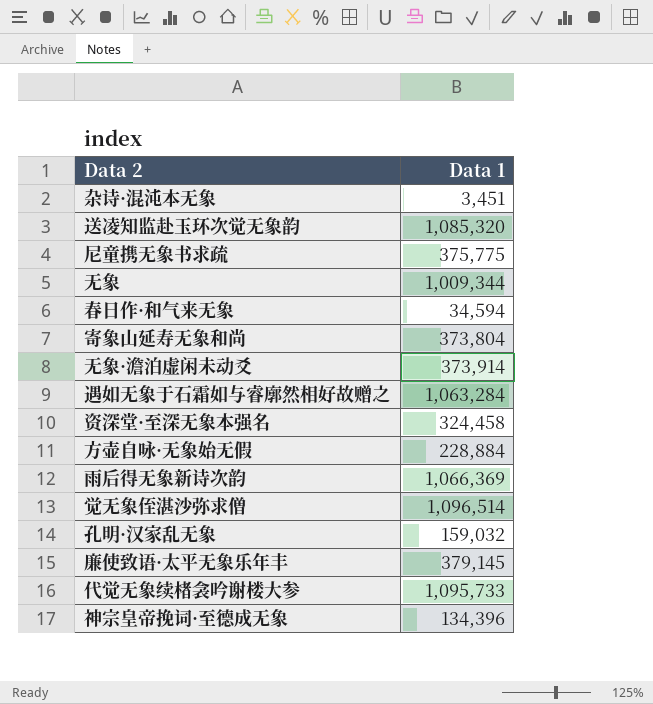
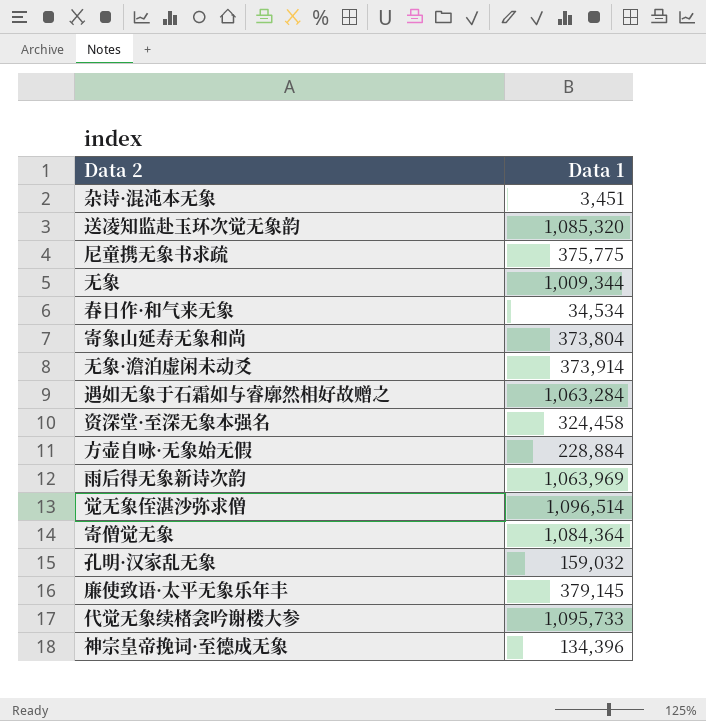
春日作·和气来无象 | Data 1: 34,594 -> 34,534
雨后得无象新诗次韵 | Data 1: 1,066,369 -> 1,063,969
row 寄僧觉无象: none -> 1,084,364

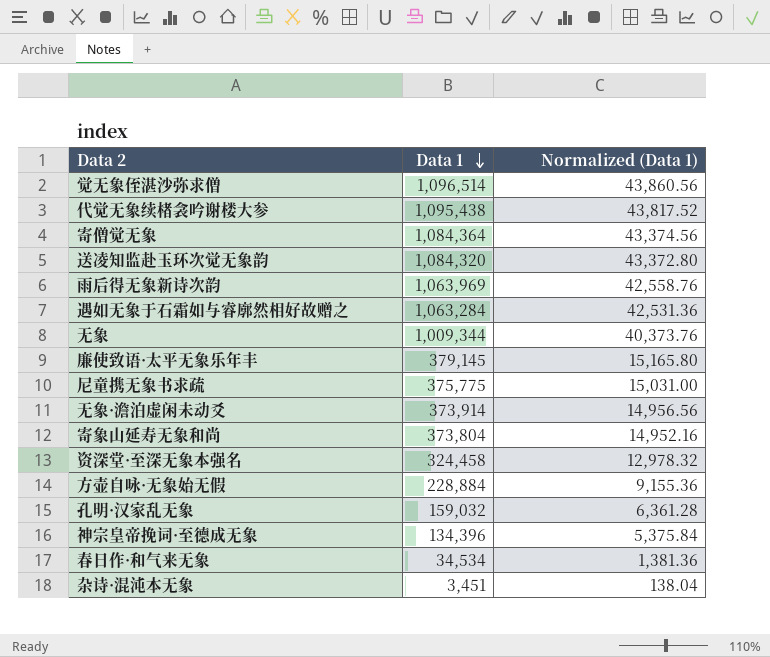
row order: none -> Data 1 descending
column Normalized (Data 1) | formula: none -> [Data 1] * 0.04
代觉无象续楮衾吟谢楼大参 | Data 1: 1,095,733 -> 1,095,438
送凌知监赴玉环次觉无象韵 | Data 1: 1,085,320 -> 1,084,320

